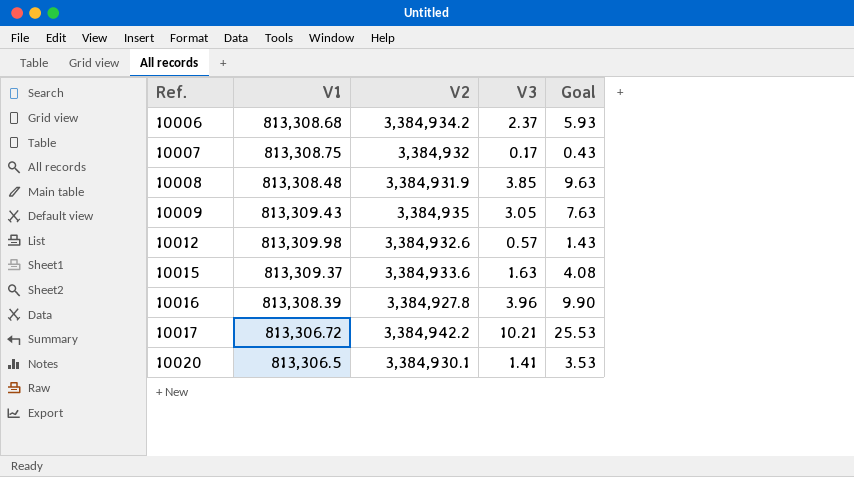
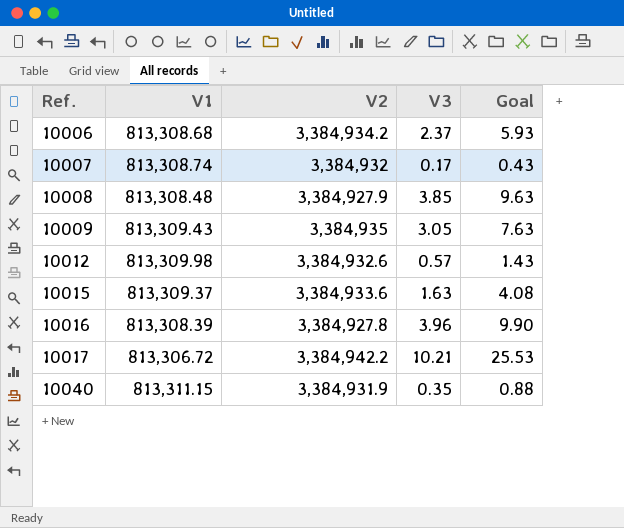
row 10020: 813,306.5 | 3,384,930.1 | 1.41 | 3.53 -> none
10007 | V1: 813,308.75 -> 813,308.74
10008 | V2: 3,384,931.9 -> 3,384,927.9
row 10040: none -> 813,311.15 | 3,384,931.9 | 0.35 | 0.88

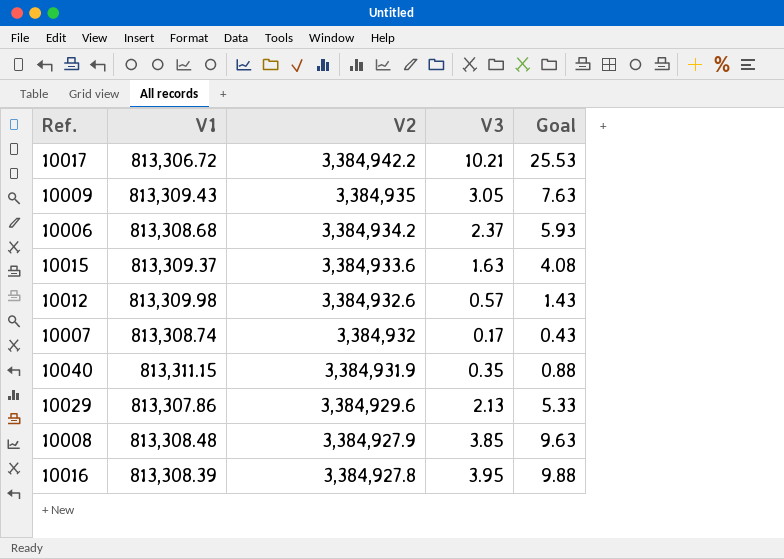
row order: Ref. ascending -> V2 descending
row 10029: none -> 813,307.86 | 3,384,929.6 | 2.13 | 5.33
10016 | V3: 3.96 -> 3.95
10016 | Goal: 9.90 -> 9.88

